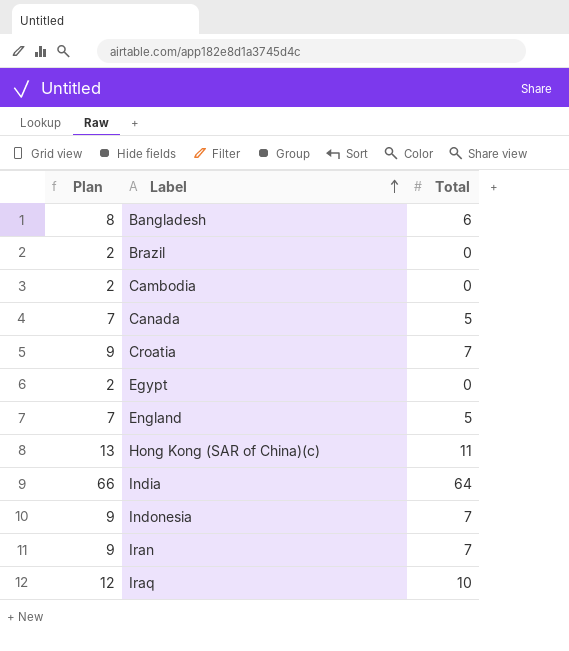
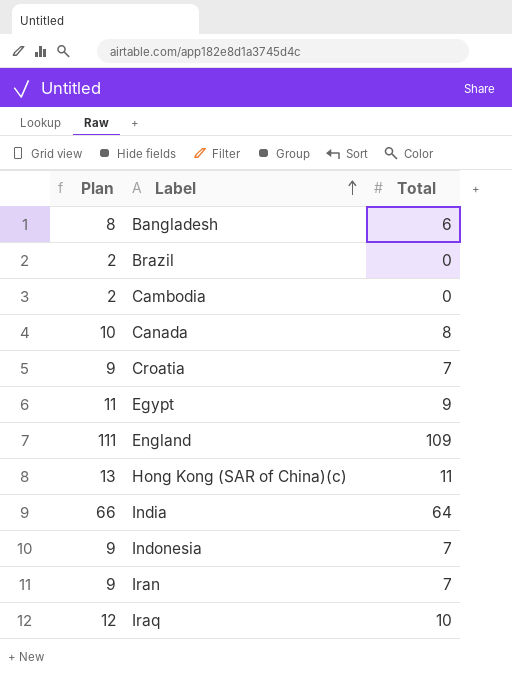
Canada | Plan: 7 -> 10
Canada | Total: 5 -> 8
Egypt | Plan: 2 -> 11
Egypt | Total: 0 -> 9
England | Plan: 7 -> 111
England | Total: 5 -> 109

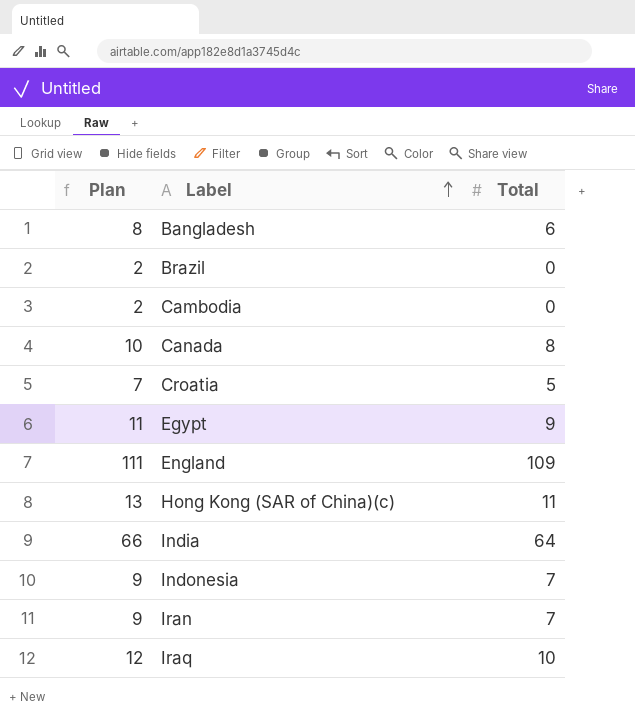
Croatia | Plan: 9 -> 7
Croatia | Total: 7 -> 5

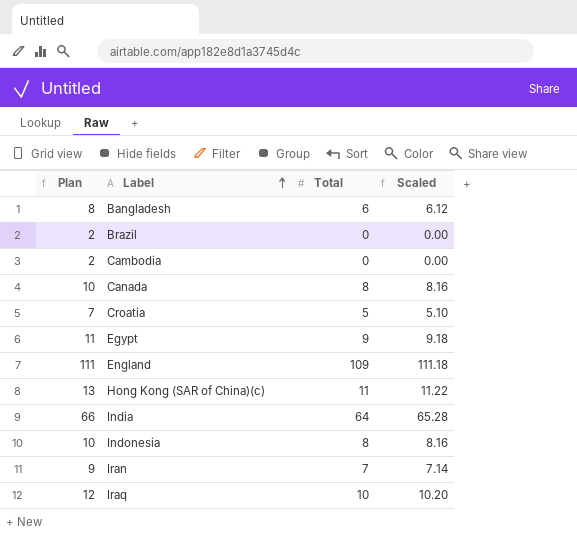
column Scaled | formula: none -> [Total] * 1.02
Indonesia | Plan: 9 -> 10
Indonesia | Total: 7 -> 8

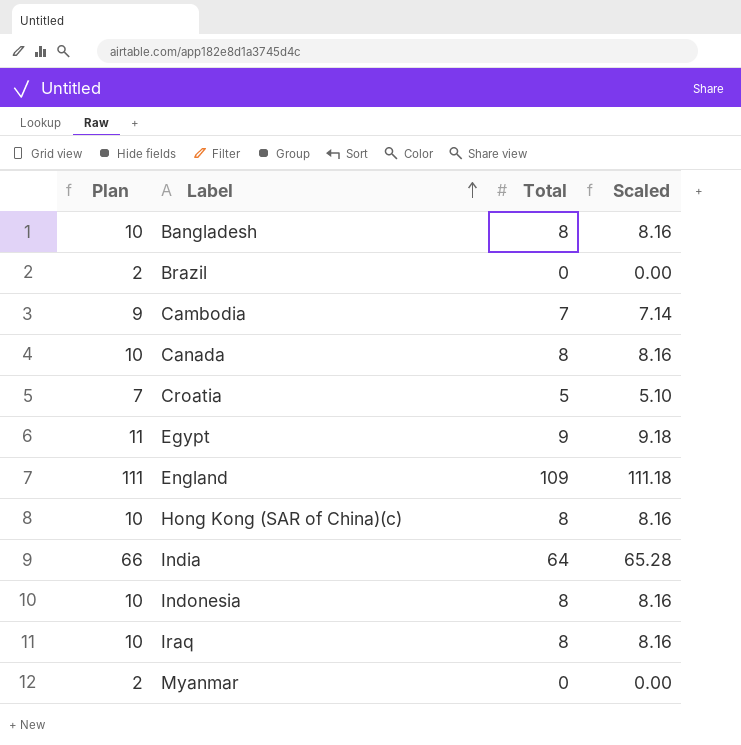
row Iran: 9 | 7 | 7.14 -> none
Bangladesh | Plan: 8 -> 10
Bangladesh | Total: 6 -> 8
Bangladesh | Scaled: 6.12 -> 8.16
Cambodia | Plan: 2 -> 9
Cambodia | Total: 0 -> 7
Cambodia | Scaled: 0.00 -> 7.14
Hong Kong (SAR of China)(c) | Plan: 13 -> 10
Hong Kong (SAR of China)(c) | Total: 11 -> 8
Hong Kong (SAR of China)(c) | Scaled: 11.22 -> 8.16
Iraq | Plan: 12 -> 10
Iraq | Total: 10 -> 8
Iraq | Scaled: 10.20 -> 8.16
row Myanmar: none -> 2 | 0 | 0.00

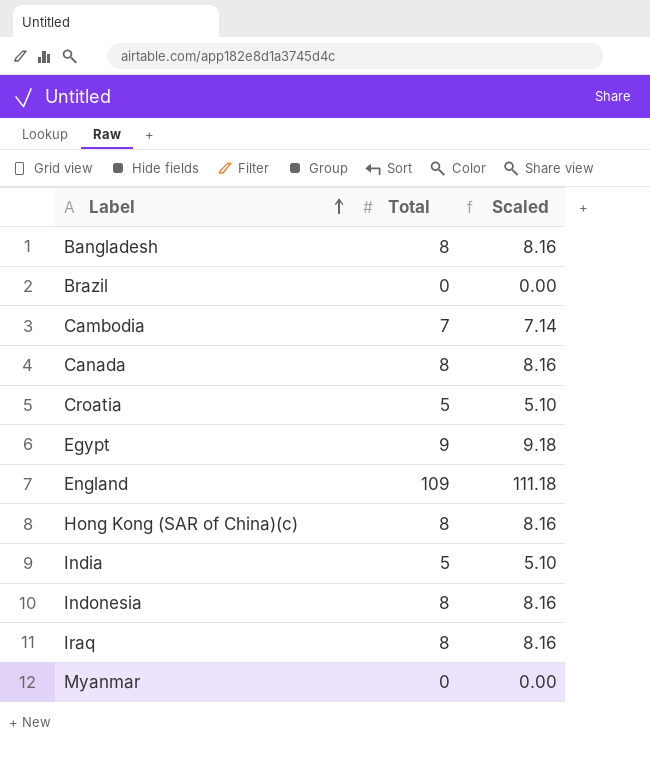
column Plan | formula: [Total] + 2 -> none
India | Total: 64 -> 5
India | Scaled: 65.28 -> 5.10

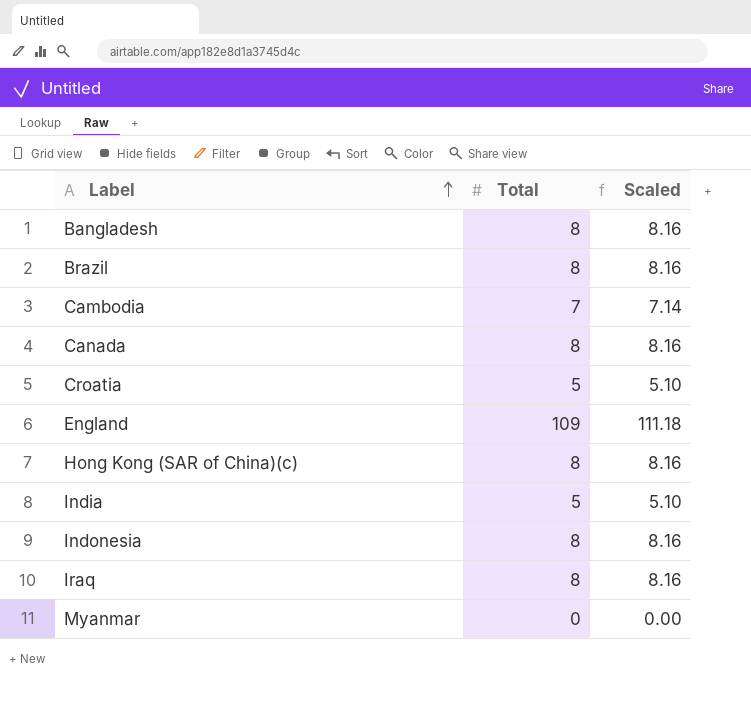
row Egypt: 9 | 9.18 -> none
Brazil | Total: 0 -> 8
Brazil | Scaled: 0.00 -> 8.16

